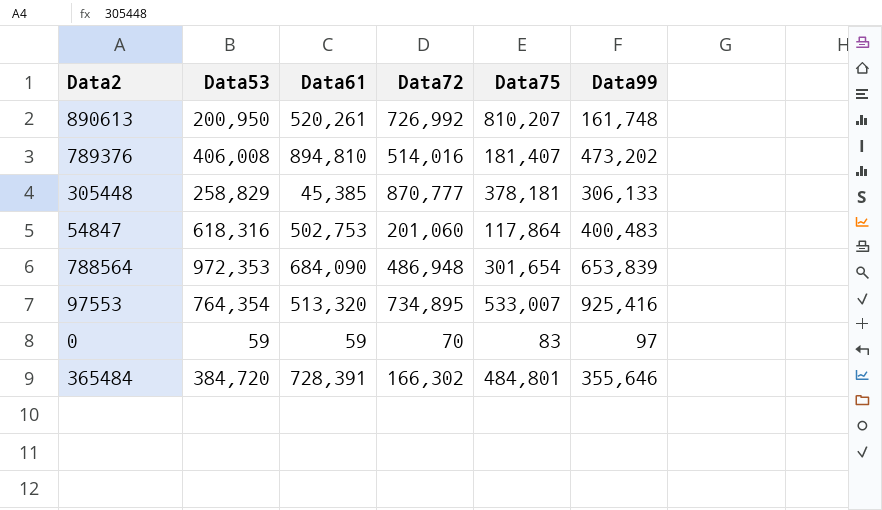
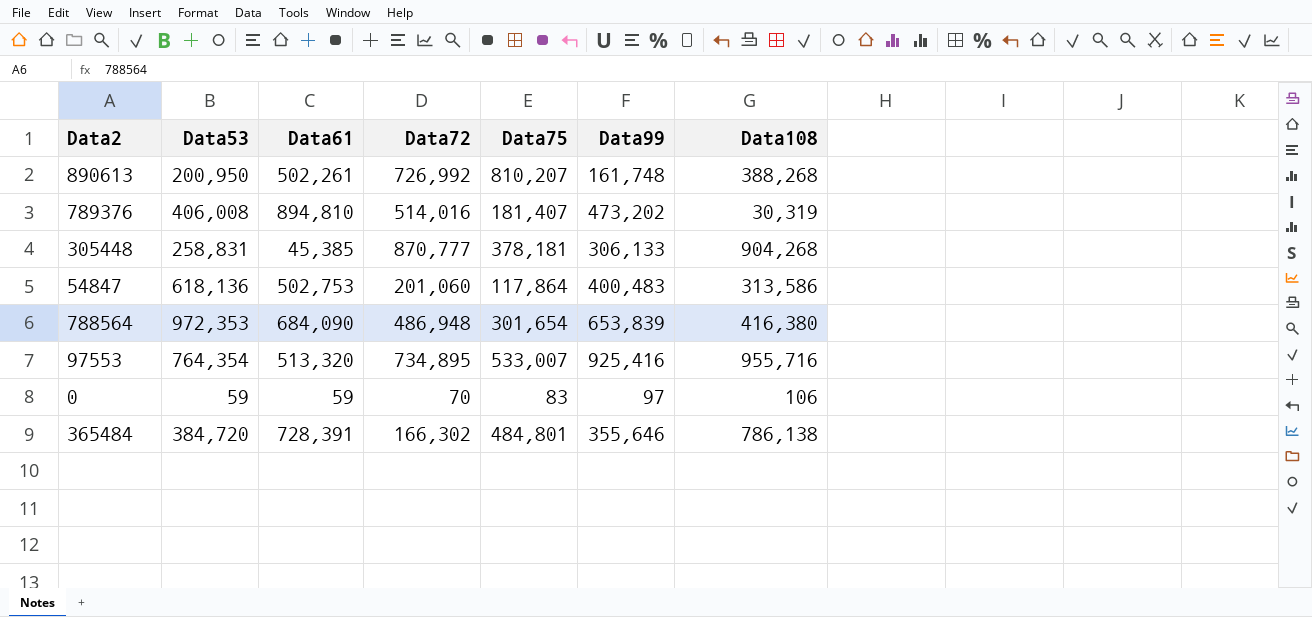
column Data108 | position: none -> 7
890613 | Data61: 520,261 -> 502,261
305448 | Data53: 258,829 -> 258,831
54847 | Data53: 618,316 -> 618,136

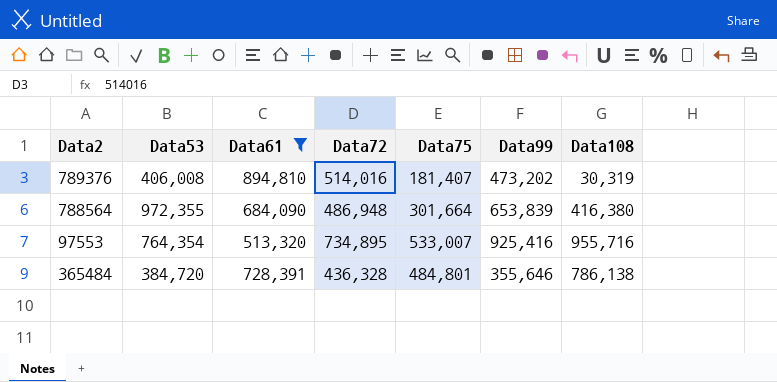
filter: none -> Data61 >= 513,320
788564 | Data53: 972,353 -> 972,355
788564 | Data75: 301,654 -> 301,664
365484 | Data72: 166,302 -> 436,328

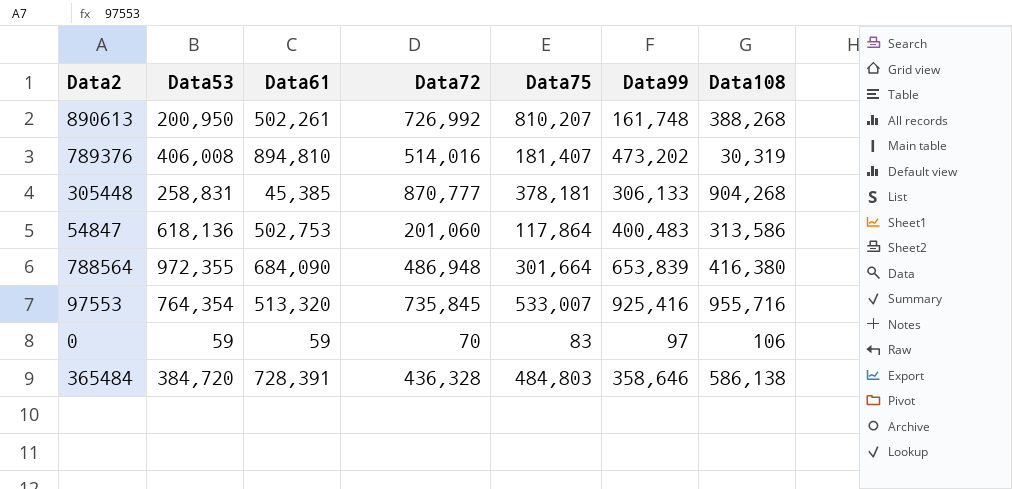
filter: Data61 >= 513,320 -> none
97553 | Data72: 734,895 -> 735,845
365484 | Data75: 484,801 -> 484,803
365484 | Data99: 355,646 -> 358,646
365484 | Data108: 786,138 -> 586,138

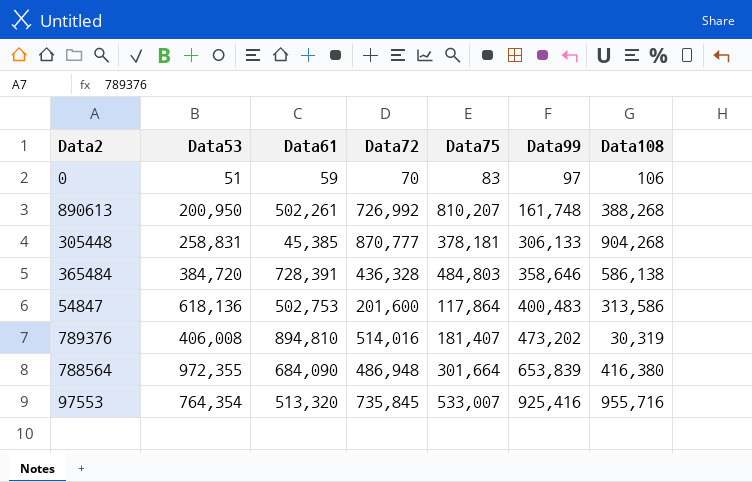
row order: none -> Data99 ascending
0 | Data53: 59 -> 51
54847 | Data72: 201,060 -> 201,600

